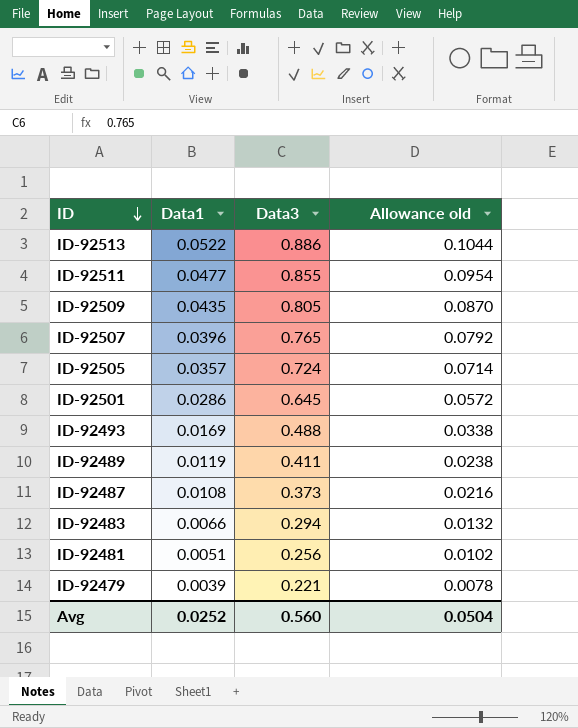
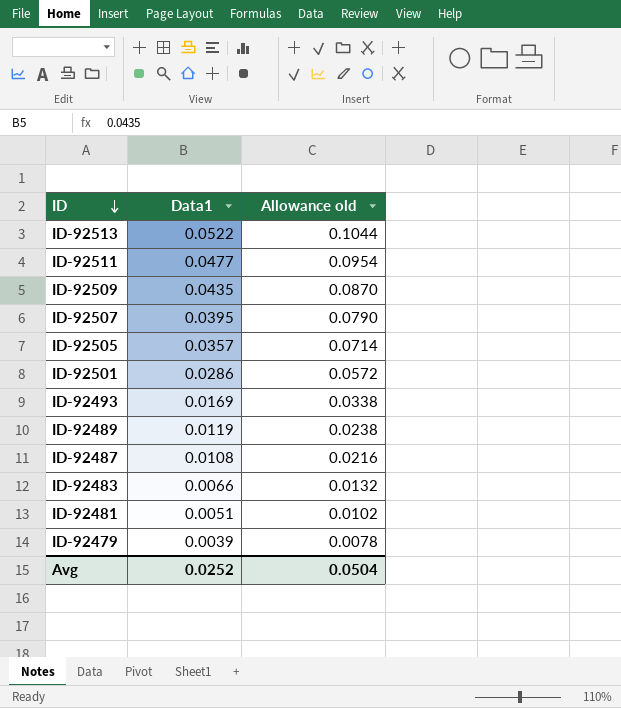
column Data3 | position: 3 -> none
ID-92507 | Data1: 0.0396 -> 0.0395
ID-92507 | Allowance old: 0.0792 -> 0.0790

